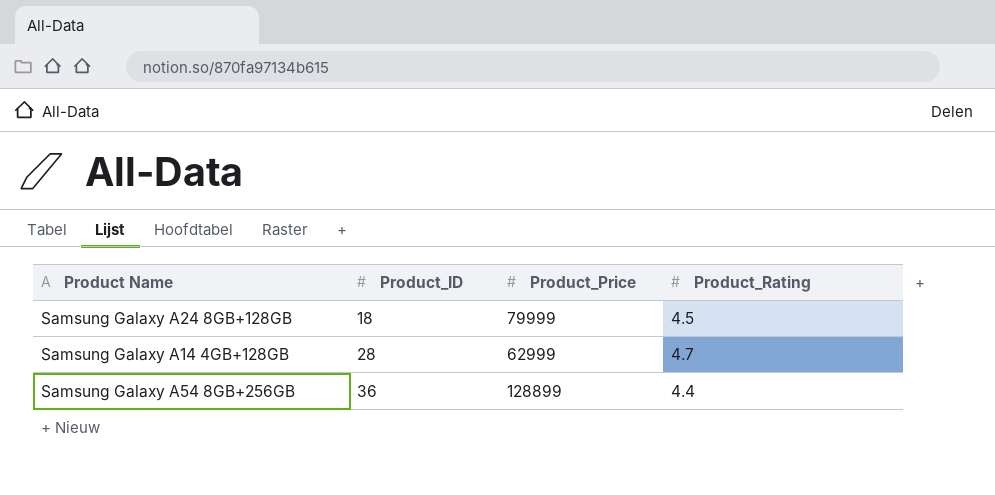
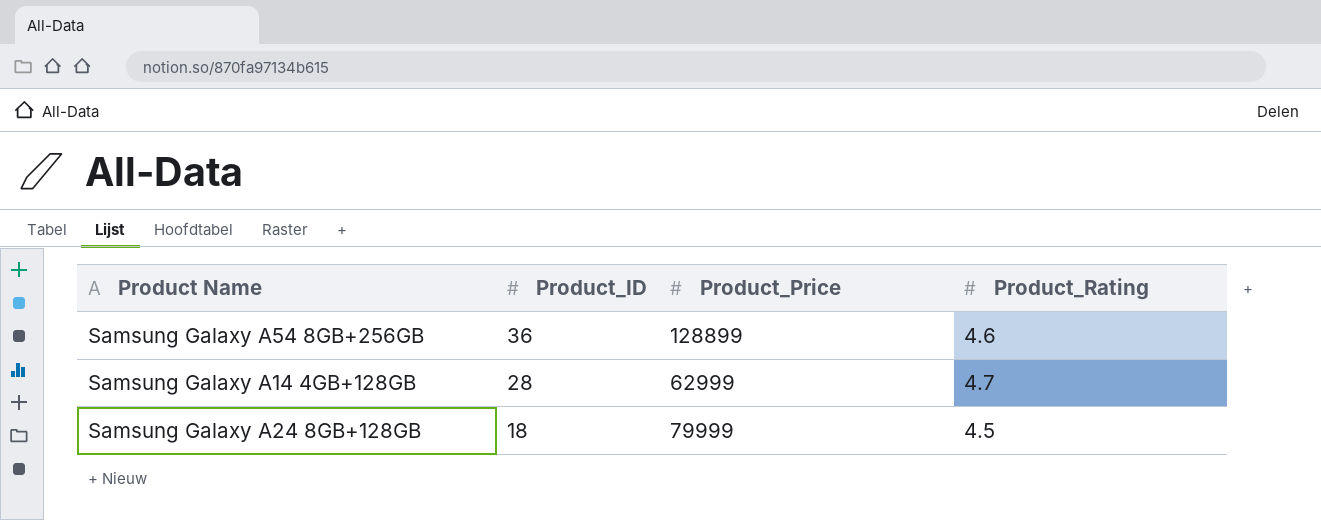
row order: Product_ID ascending -> Product_ID descending
Samsung Galaxy A54 8GB+256GB | Product_Rating: 4.4 -> 4.6

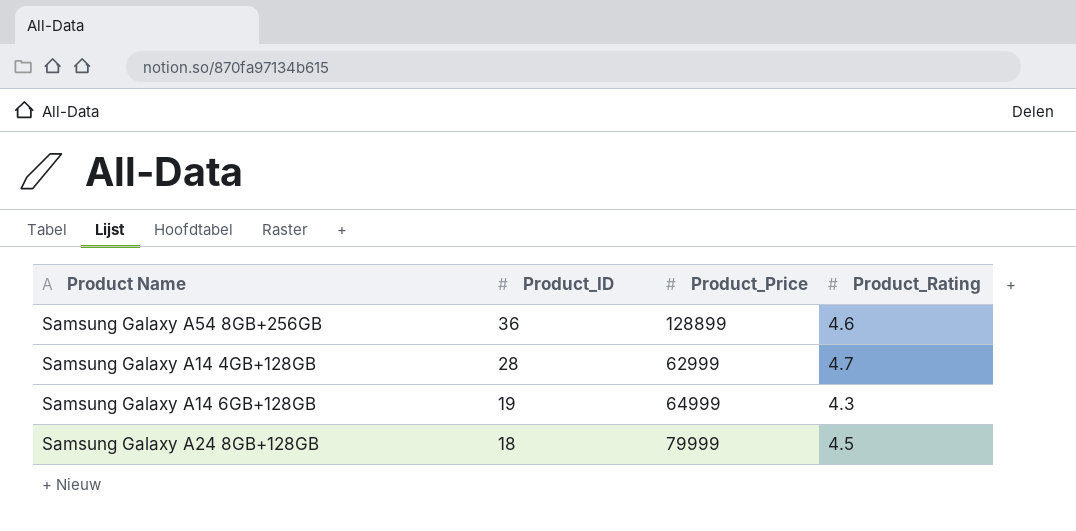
row Samsung Galaxy A14 6GB+128GB: none -> 19 | 64999 | 4.3

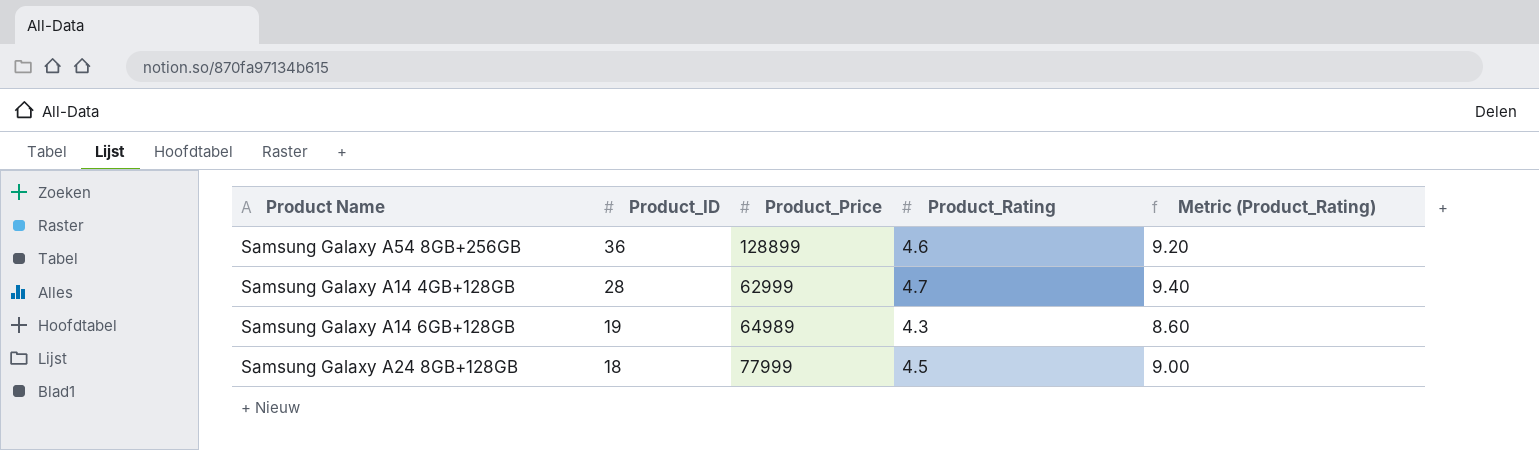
column Metric (Product_Rating) | formula: none -> [Product_Rating] * 2
Samsung Galaxy A14 6GB+128GB | Product_Price: 64999 -> 64989
Samsung Galaxy A24 8GB+128GB | Product_Price: 79999 -> 77999

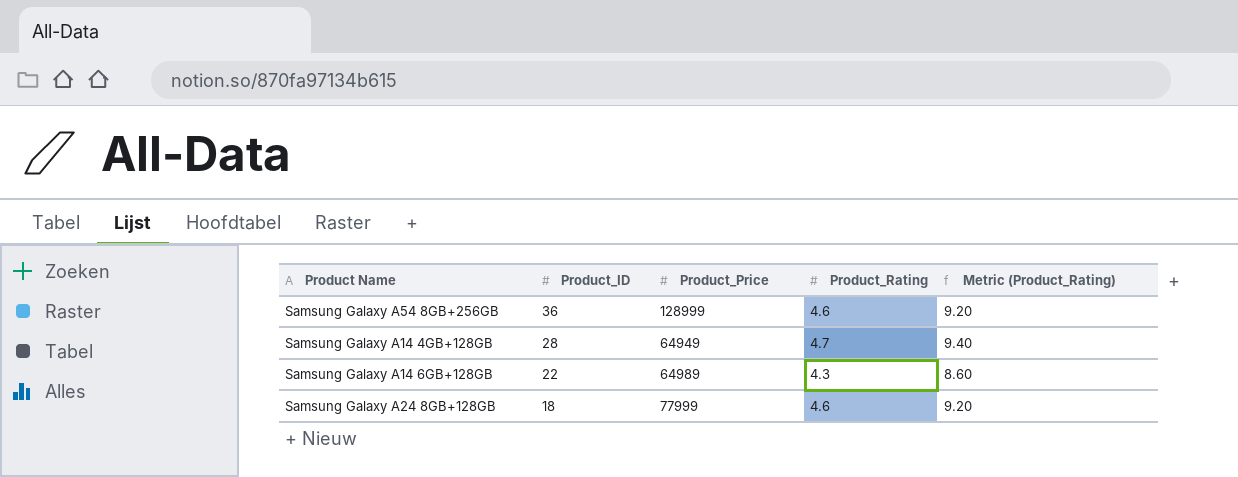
Samsung Galaxy A54 8GB+256GB | Product_Price: 128899 -> 128999
Samsung Galaxy A14 4GB+128GB | Product_Price: 62999 -> 64949
Samsung Galaxy A14 6GB+128GB | Product_ID: 19 -> 22
Samsung Galaxy A24 8GB+128GB | Product_Rating: 4.5 -> 4.6
Samsung Galaxy A24 8GB+128GB | Metric (Product_Rating): 9.00 -> 9.20

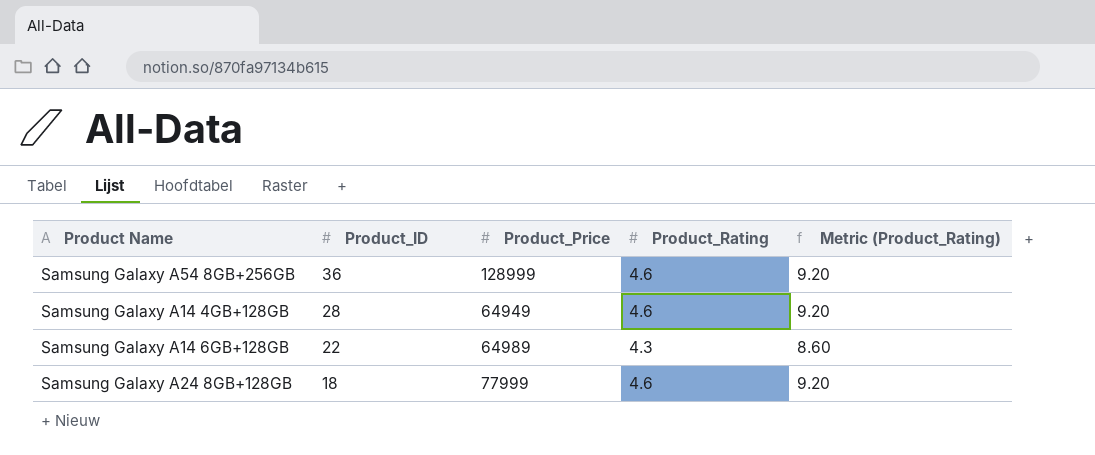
Samsung Galaxy A14 4GB+128GB | Product_Rating: 4.7 -> 4.6
Samsung Galaxy A14 4GB+128GB | Metric (Product_Rating): 9.40 -> 9.20

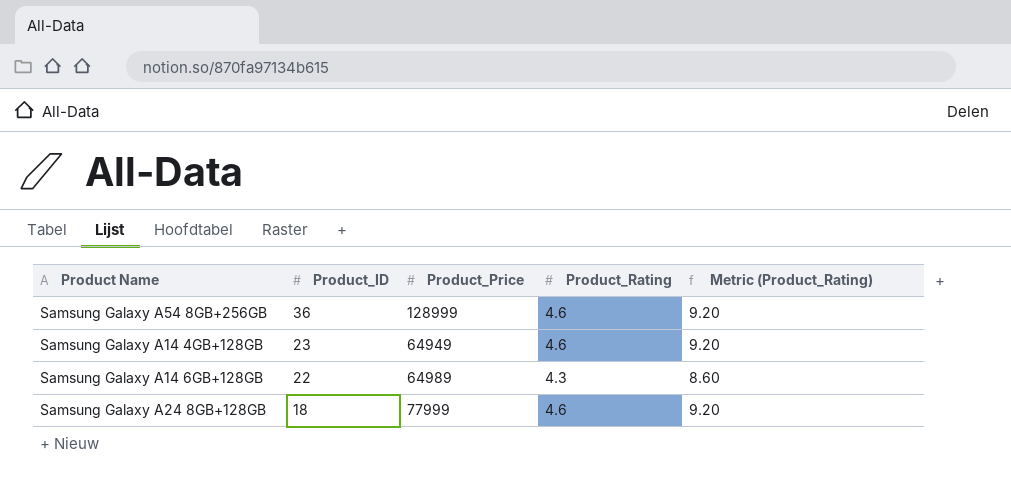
Samsung Galaxy A14 4GB+128GB | Product_ID: 28 -> 23

